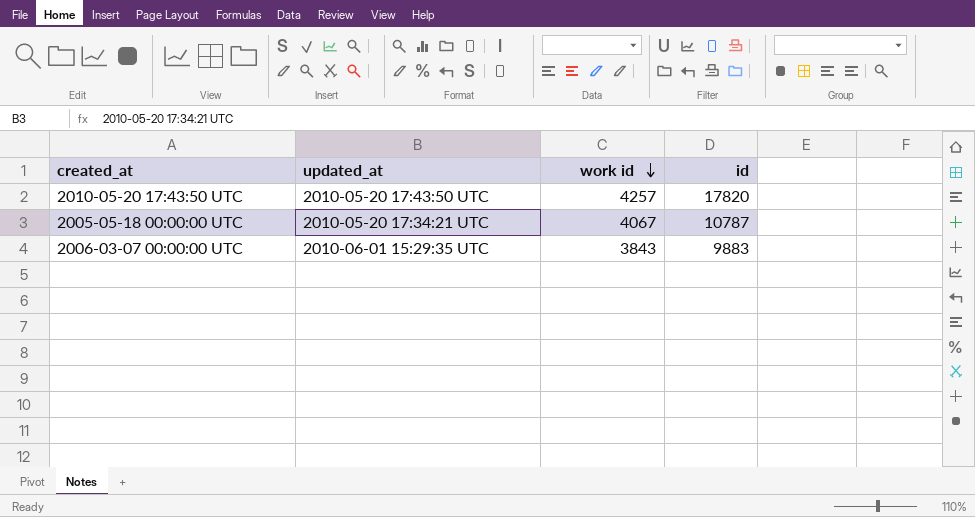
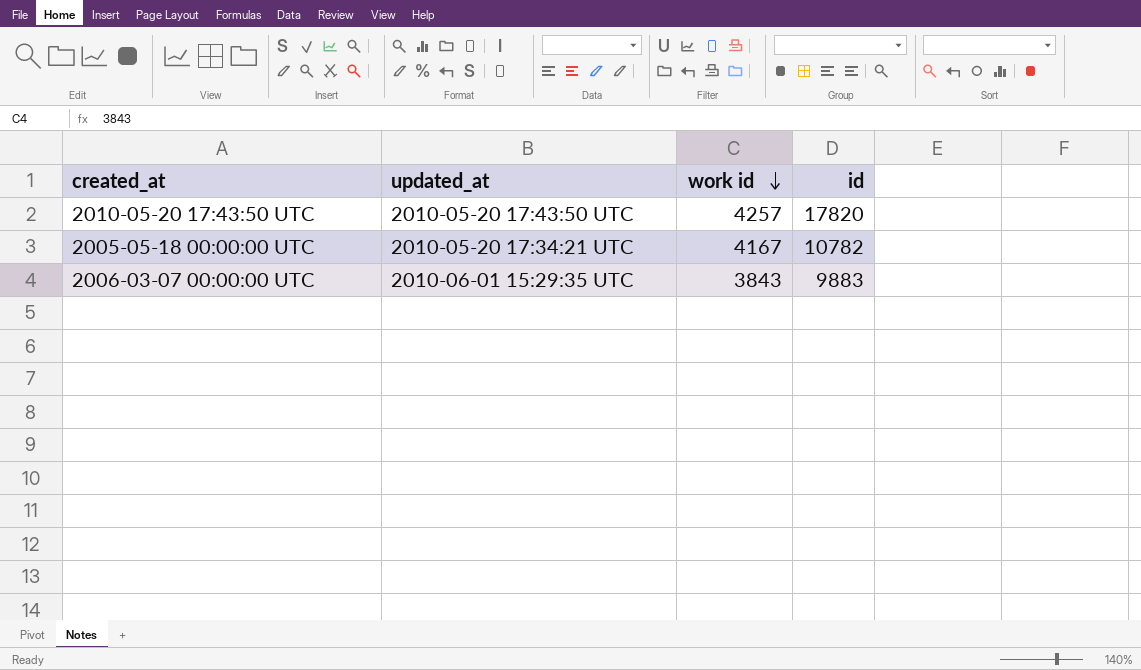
2005-05-18 00:00:00 UTC | work id: 4067 -> 4167
2005-05-18 00:00:00 UTC | id: 10787 -> 10782

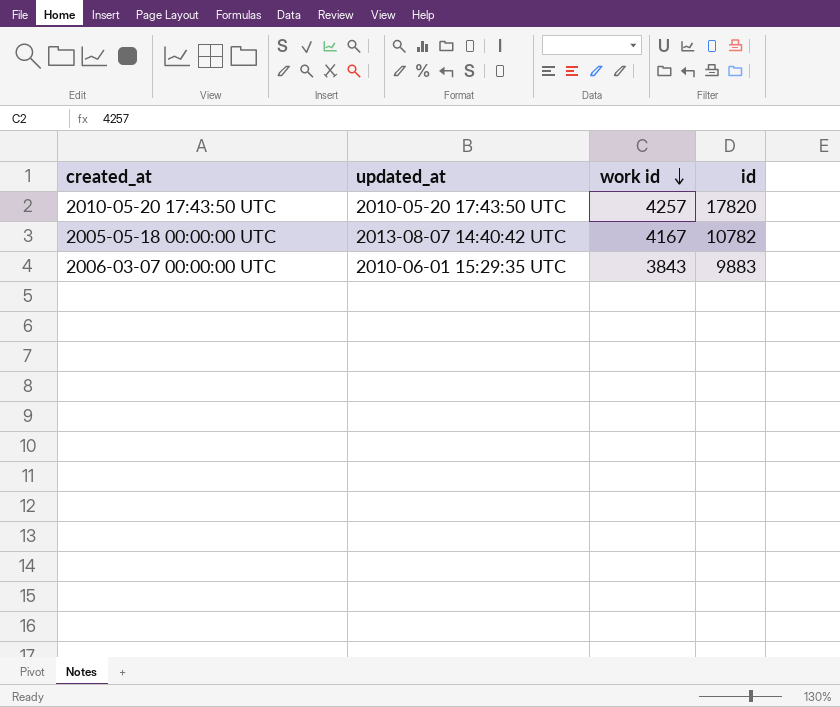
2005-05-18 00:00:00 UTC | updated_at: 2010-05-20 17:34:21 UTC -> 2013-08-07 14:40:42 UTC

